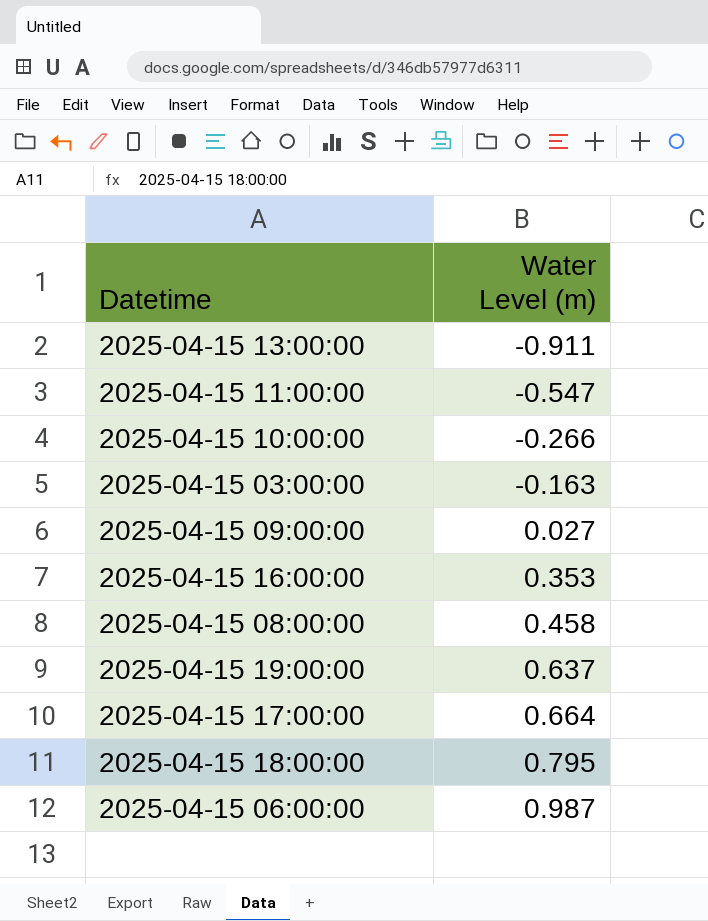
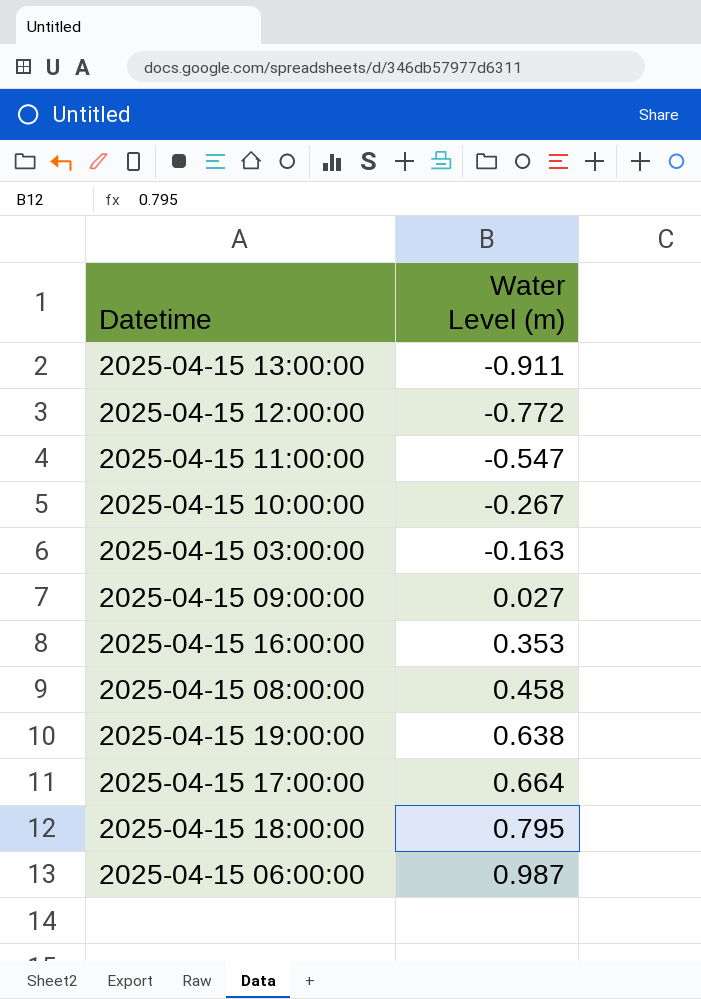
row 2025-04-15 12:00:00: none -> -0.772
2025-04-15 10:00:00 | Water Level (m): -0.266 -> -0.267
2025-04-15 19:00:00 | Water Level (m): 0.637 -> 0.638

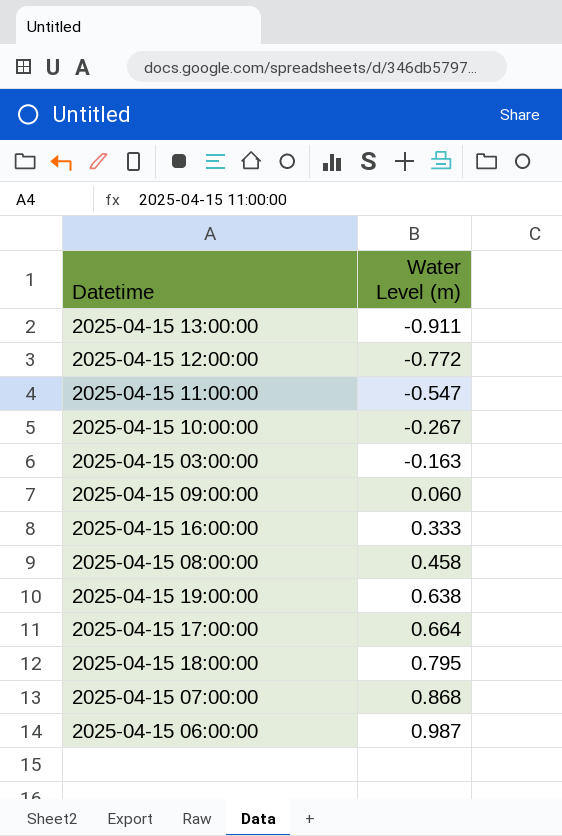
2025-04-15 09:00:00 | Water Level (m): 0.027 -> 0.060
2025-04-15 16:00:00 | Water Level (m): 0.353 -> 0.333
row 2025-04-15 07:00:00: none -> 0.868

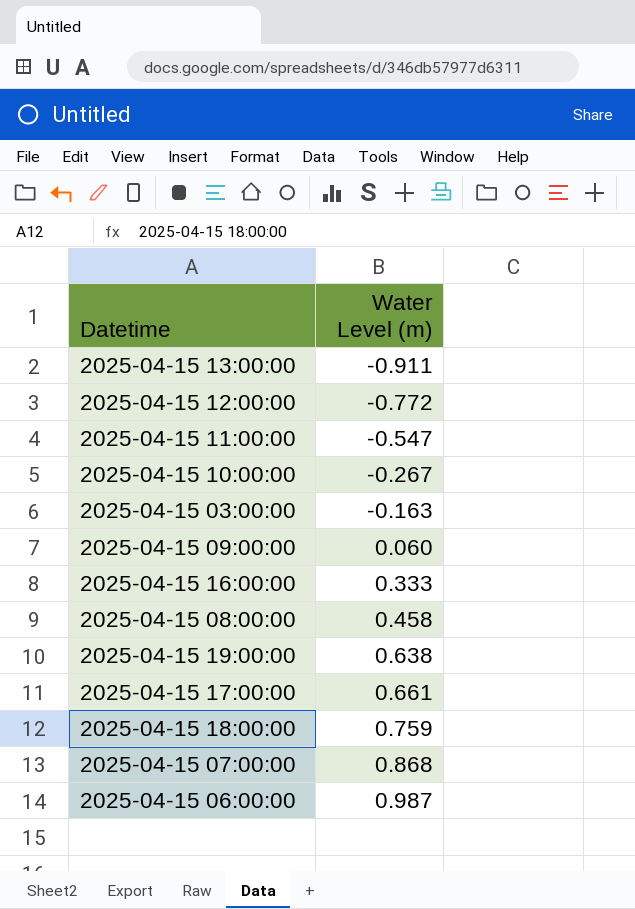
2025-04-15 17:00:00 | Water Level (m): 0.664 -> 0.661
2025-04-15 18:00:00 | Water Level (m): 0.795 -> 0.759

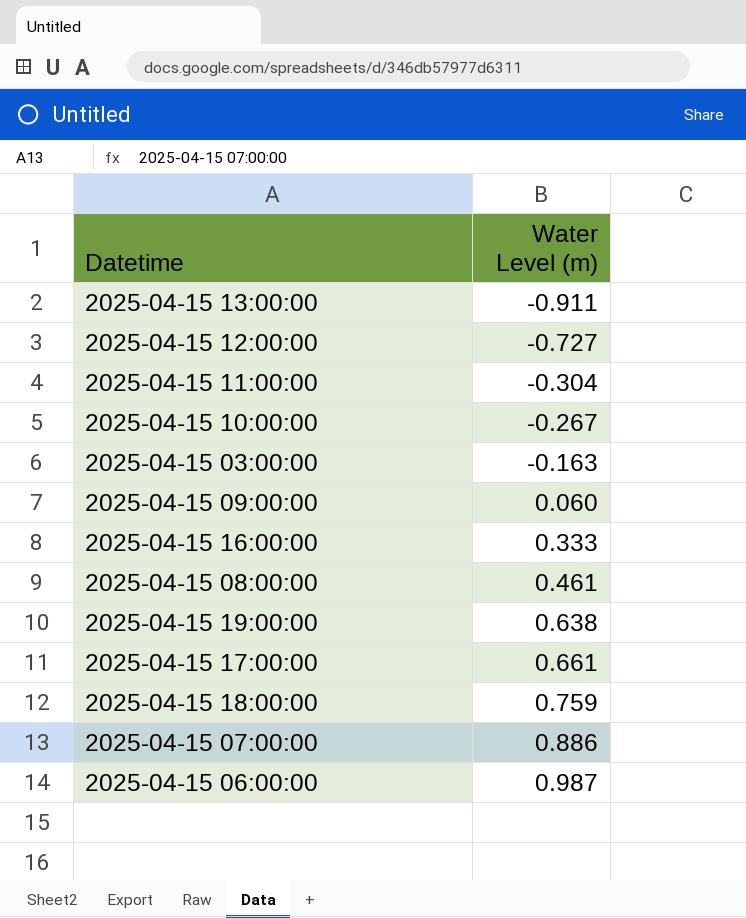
2025-04-15 12:00:00 | Water Level (m): -0.772 -> -0.727
2025-04-15 11:00:00 | Water Level (m): -0.547 -> -0.304
2025-04-15 08:00:00 | Water Level (m): 0.458 -> 0.461
2025-04-15 07:00:00 | Water Level (m): 0.868 -> 0.886

